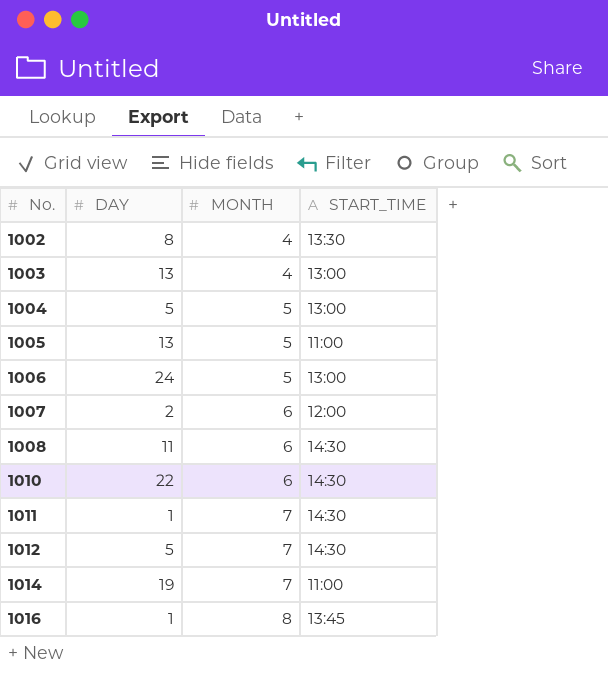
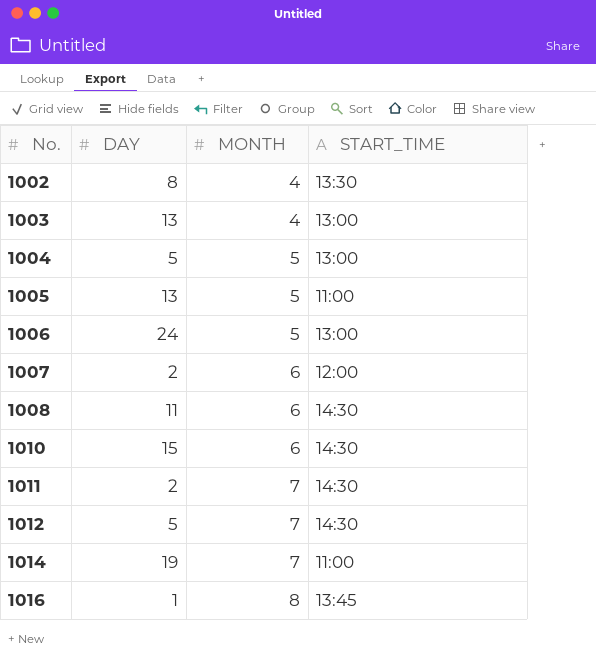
1010 | DAY: 22 -> 15
1011 | DAY: 1 -> 2

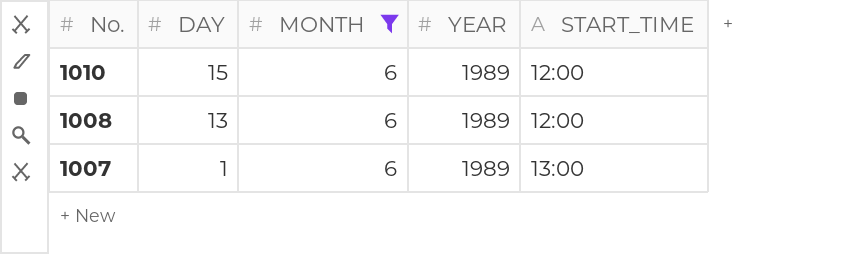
filter: none -> MONTH = 6
row order: No. ascending -> No. descending
column YEAR | position: none -> 4
1010 | START_TIME: 14:30 -> 12:00
1008 | DAY: 11 -> 13
1008 | START_TIME: 14:30 -> 12:00
1007 | DAY: 2 -> 1
1007 | START_TIME: 12:00 -> 13:00

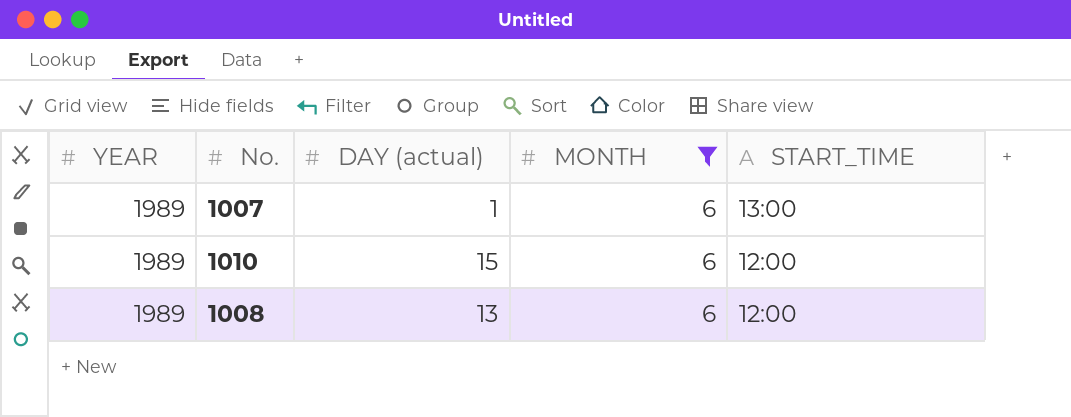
row order: No. descending -> START_TIME descending
column YEAR | position: 4 -> 1
column name: DAY -> DAY (actual)

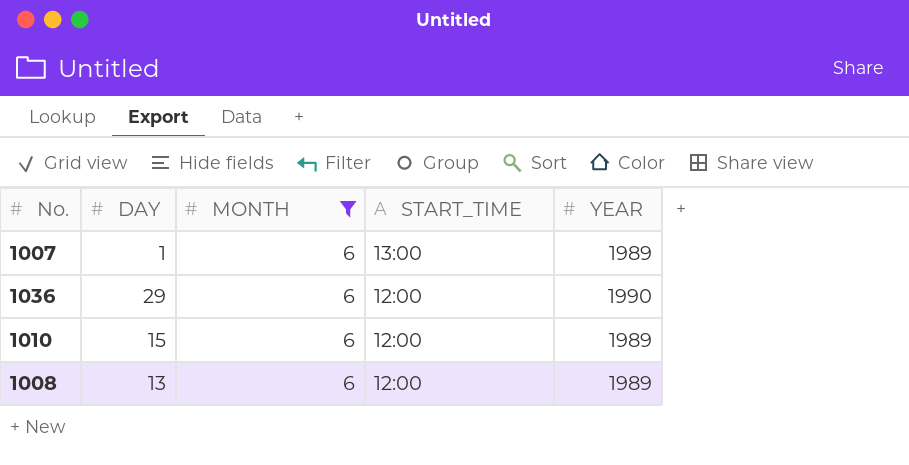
column name: DAY (actual) -> DAY
column YEAR | position: 1 -> 5
row 1036: none -> 29 | 6 | 12:00 | 1990

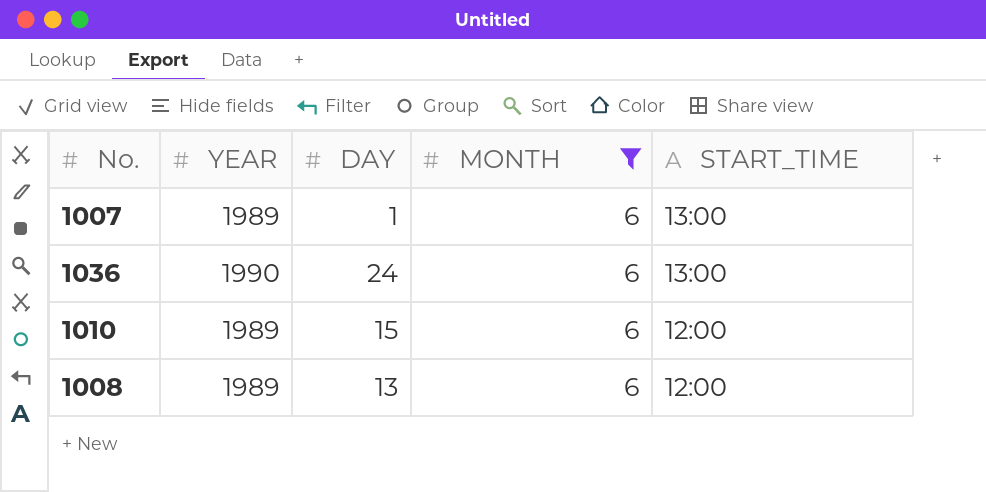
column YEAR | position: 5 -> 2
1036 | DAY: 29 -> 24
1036 | START_TIME: 12:00 -> 13:00

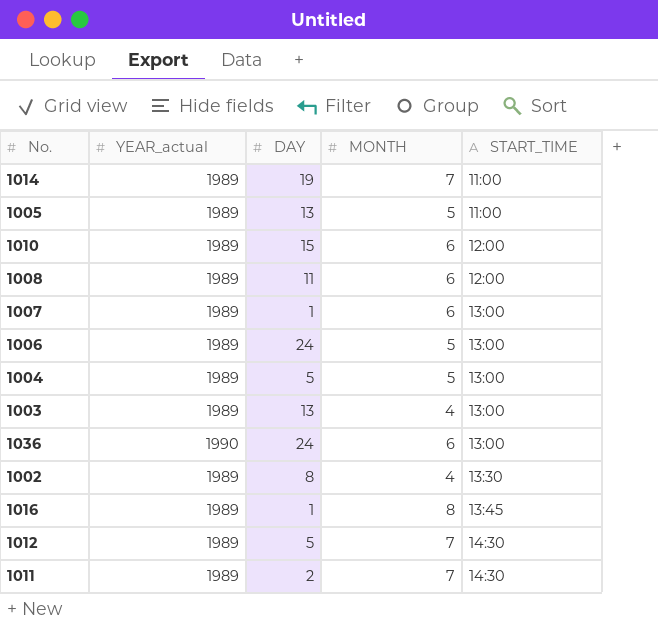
filter: MONTH = 6 -> none
row order: START_TIME descending -> START_TIME ascending
column name: YEAR -> YEAR_actual
1008 | DAY: 13 -> 11

